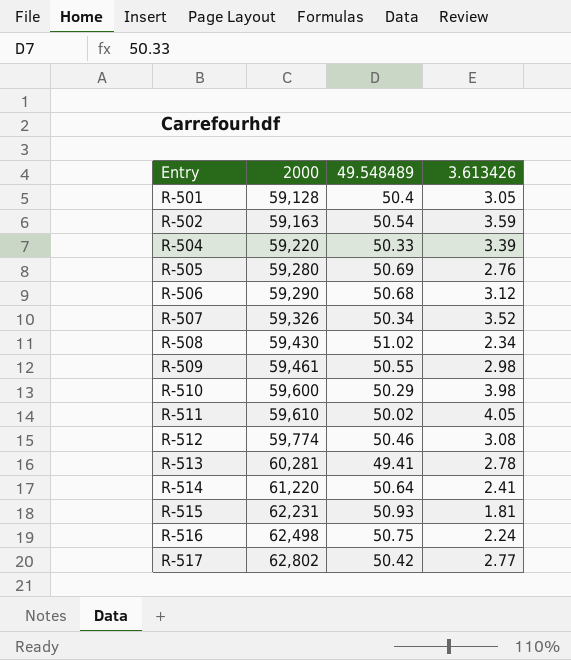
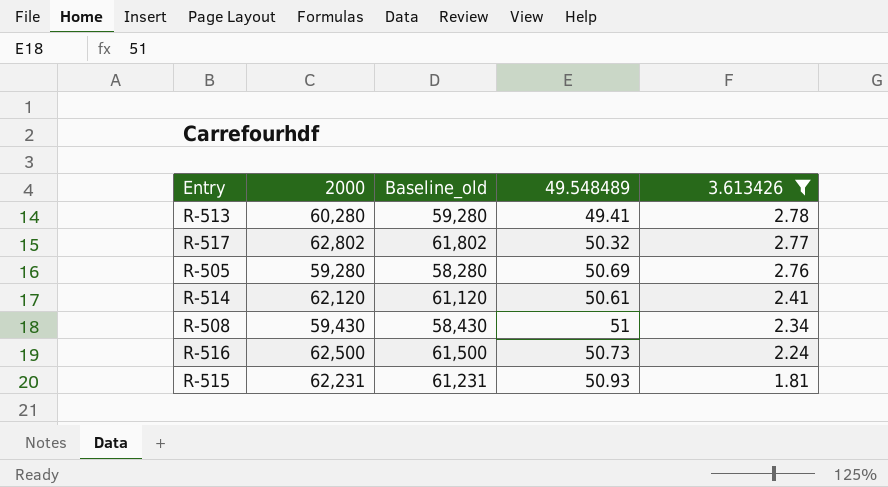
filter: none -> 3.613426 <= 2.78
row order: Entry ascending -> 3.613426 descending
column Baseline_old | formula: none -> [2000] - 1000
R-513 | 2000: 60,281 -> 60,280
R-517 | 49.548489: 50.42 -> 50.32
R-514 | 2000: 61,220 -> 62,120
R-514 | 49.548489: 50.64 -> 50.61
R-508 | 49.548489: 51.02 -> 51
R-516 | 2000: 62,498 -> 62,500
R-516 | 49.548489: 50.75 -> 50.73

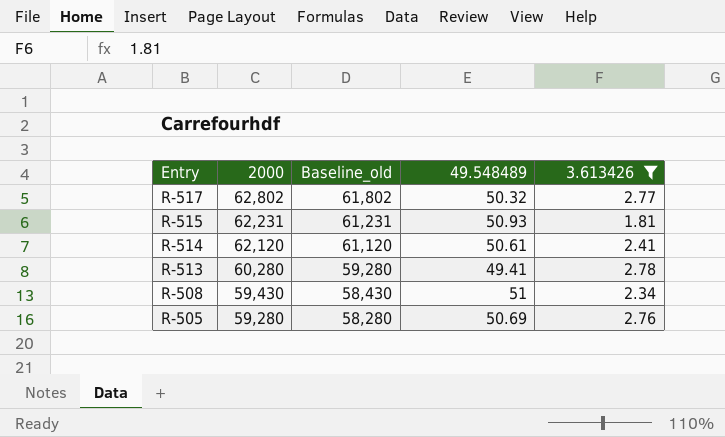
row order: 3.613426 descending -> Entry descending
row R-516: 62,500 | 61,500 | 50.73 | 2.24 -> none

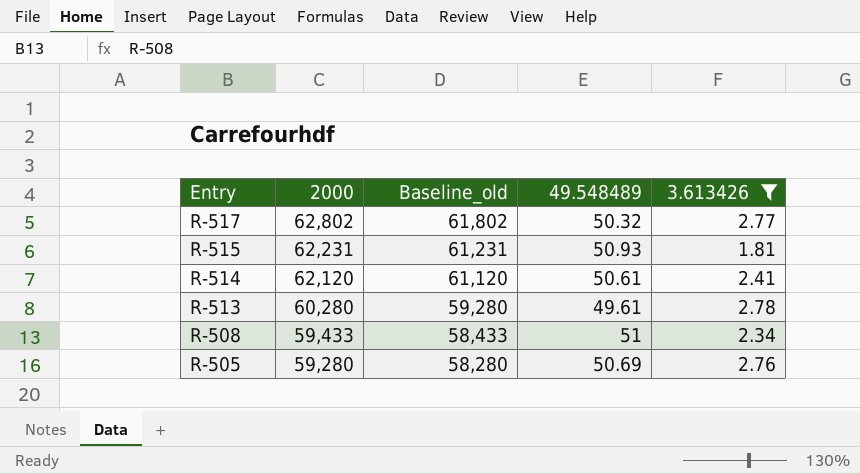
R-513 | 49.548489: 49.41 -> 49.61
R-508 | 2000: 59,430 -> 59,433
R-508 | Baseline_old: 58,430 -> 58,433

